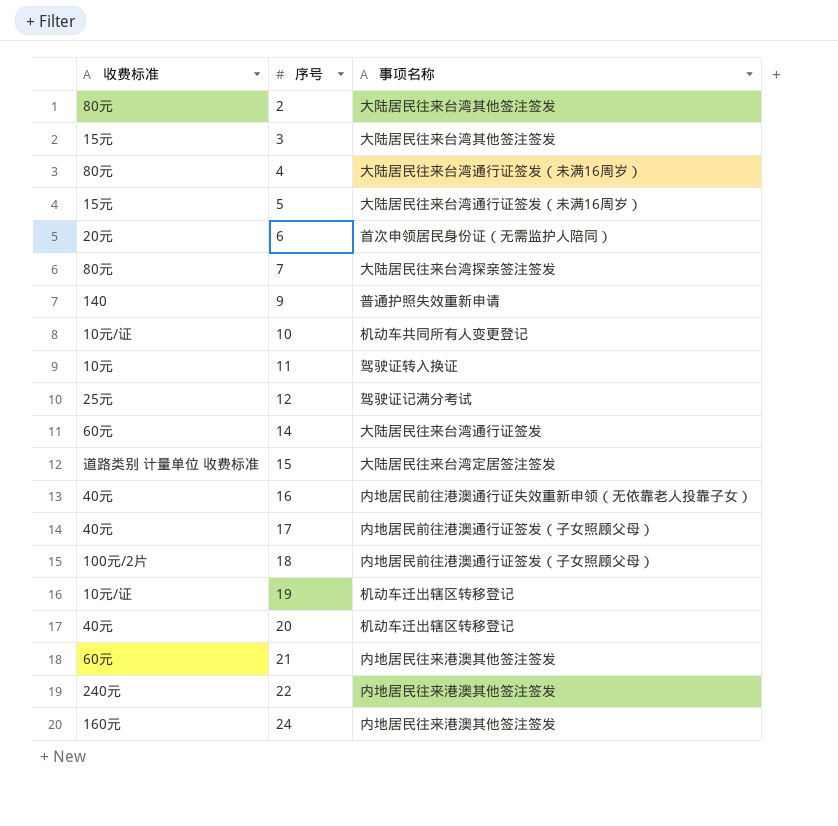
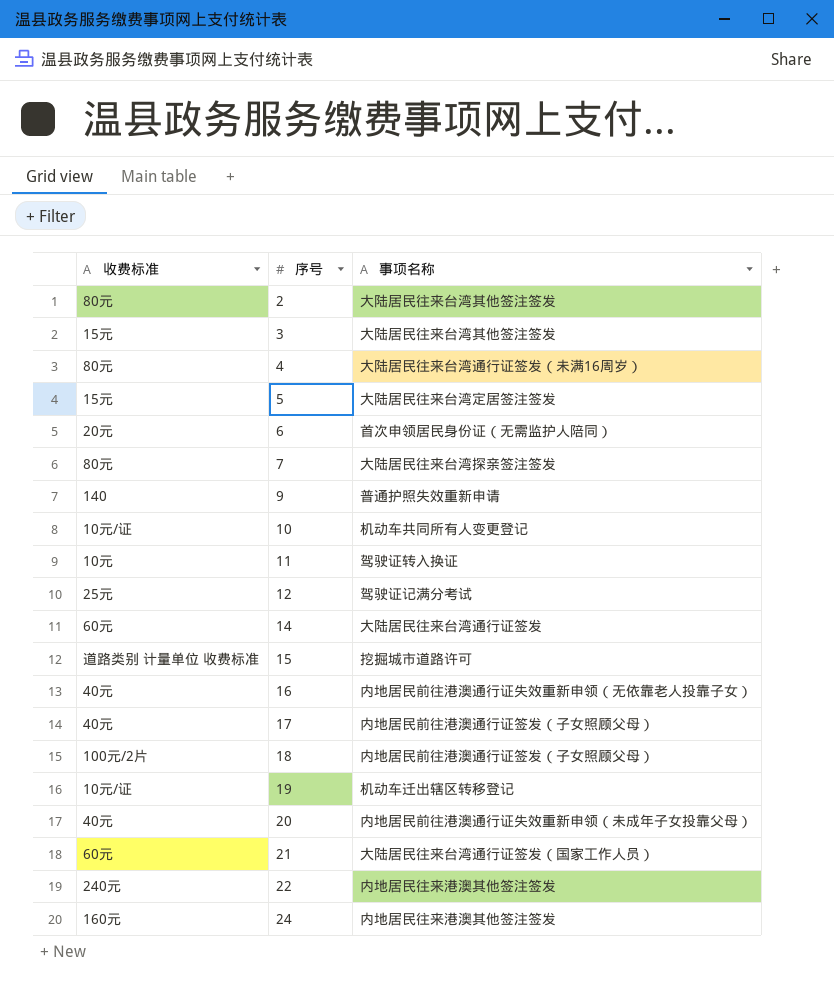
5 | 事项名称: 大陆居民往来台湾通行证签发（未满16周岁） -> 大陆居民往来台湾定居签注签发
15 | 事项名称: 大陆居民往来台湾定居签注签发 -> 挖掘城市道路许可
20 | 事项名称: 机动车迁出辖区转移登记 -> 内地居民前往港澳通行证失效重新申领（未成年子女投靠父母）
21 | 事项名称: 内地居民往来港澳其他签注签发 -> 大陆居民往来台湾通行证签发（国家工作人员）

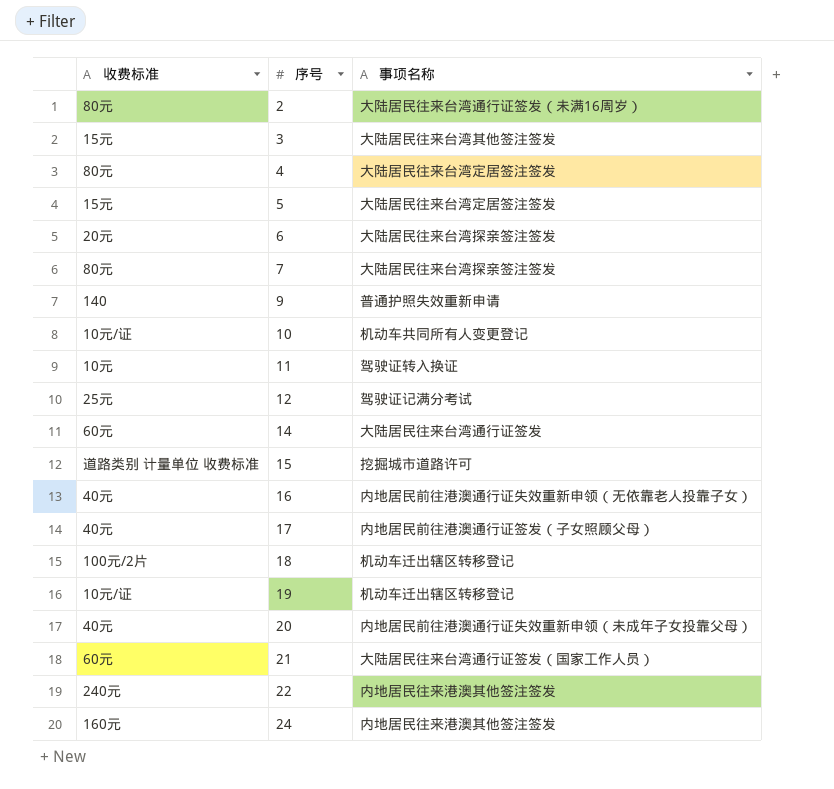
2 | 事项名称: 大陆居民往来台湾其他签注签发 -> 大陆居民往来台湾通行证签发（未满16周岁）
4 | 事项名称: 大陆居民往来台湾通行证签发（未满16周岁） -> 大陆居民往来台湾定居签注签发
6 | 事项名称: 首次申领居民身份证（无需监护人陪同） -> 大陆居民往来台湾探亲签注签发
18 | 事项名称: 内地居民前往港澳通行证签发（子女照顾父母） -> 机动车迁出辖区转移登记

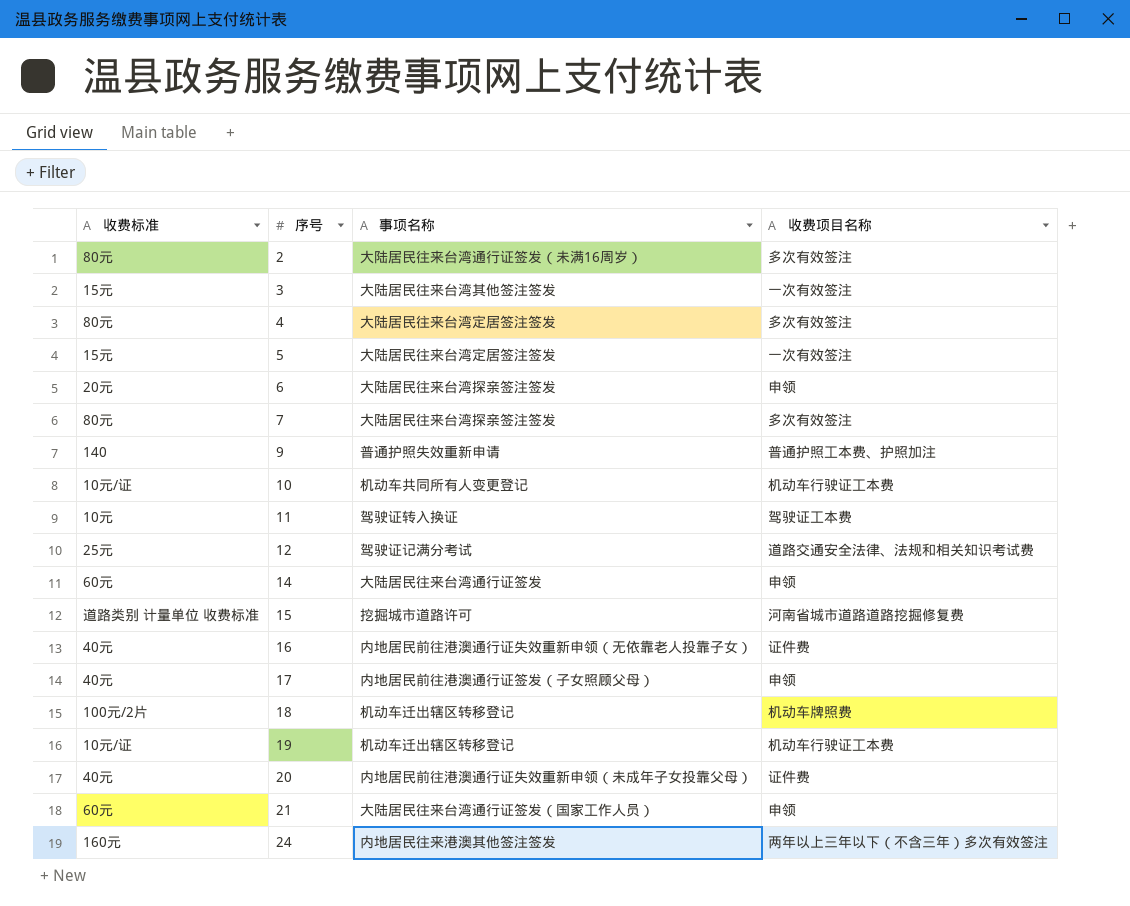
column 收费项目名称 | position: none -> 4
row 22: 240元 | 内地居民往来港澳其他签注签发 -> none

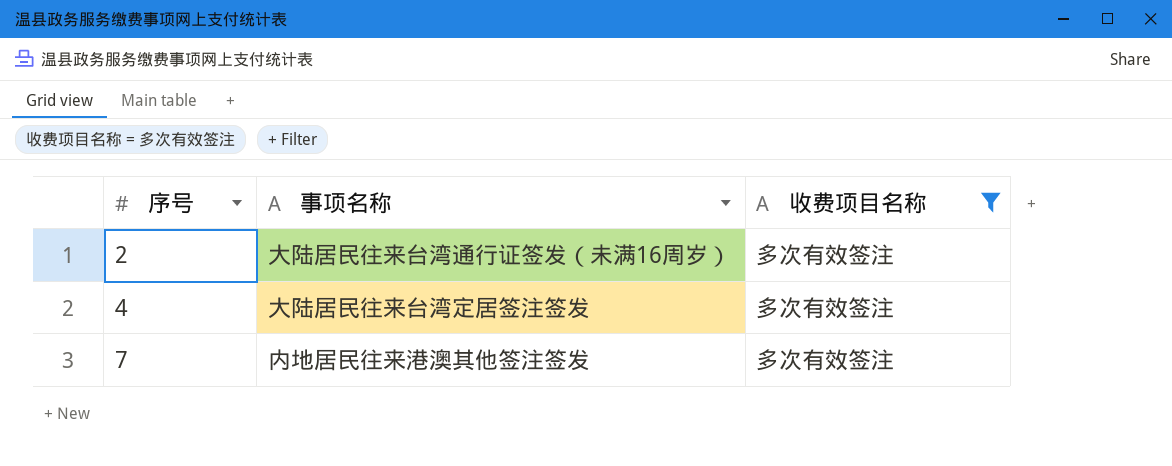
filter: none -> 收费项目名称 = 多次有效签注
column 收费标准 | position: 1 -> none
7 | 事项名称: 大陆居民往来台湾探亲签注签发 -> 内地居民往来港澳其他签注签发

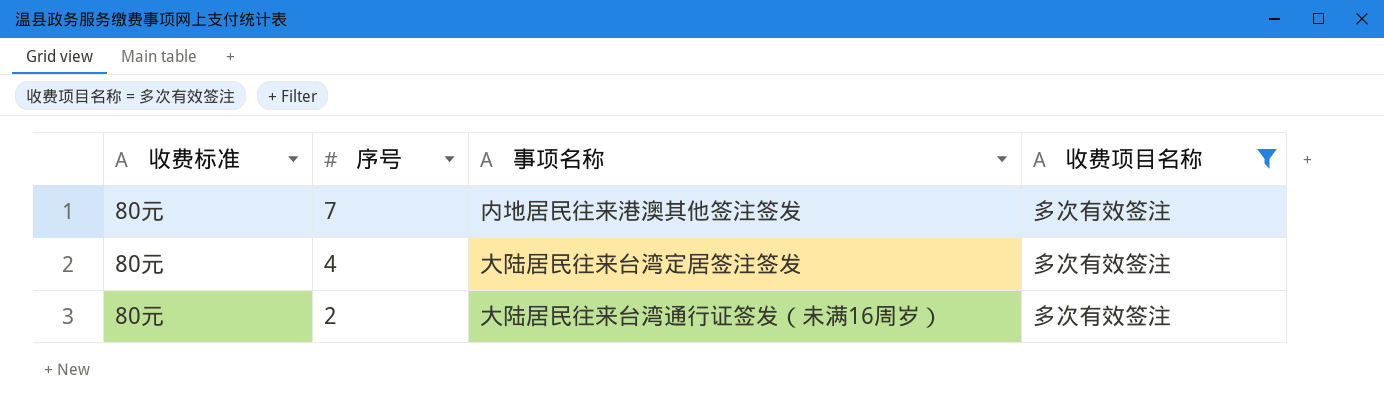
row order: 序号 ascending -> 序号 descending
column 收费标准 | position: none -> 1

